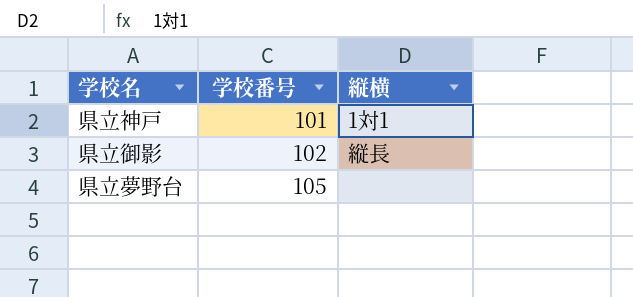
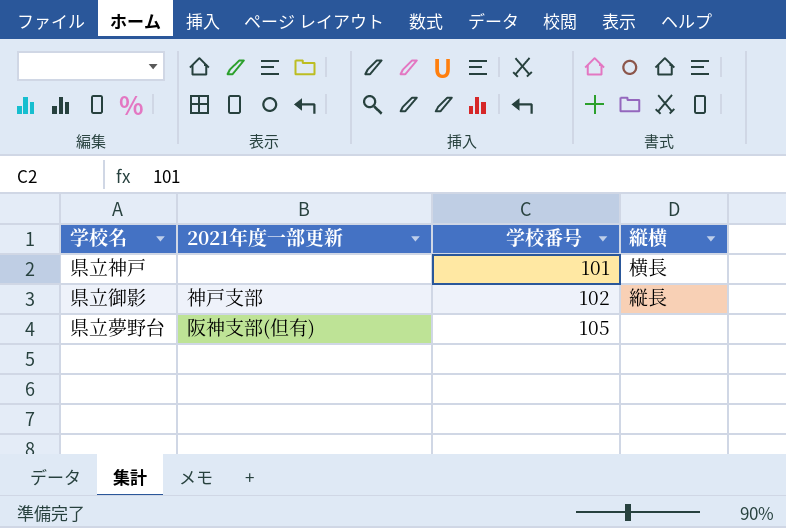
column 2021年度一部更新 | position: none -> 2
県立神戸 | 縦横: 1対1 -> 横長

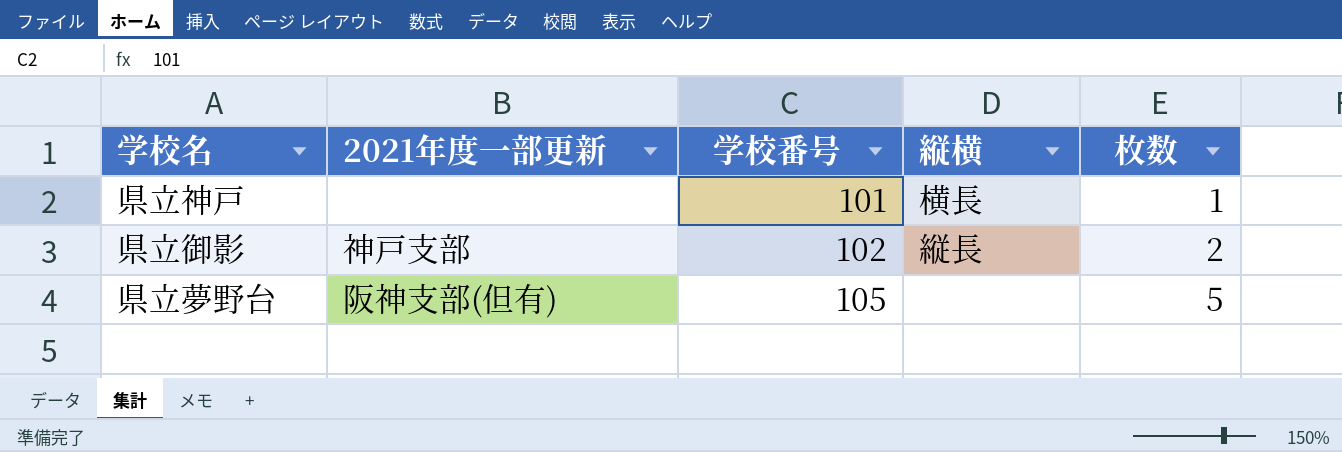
column 枚数 | position: none -> 5

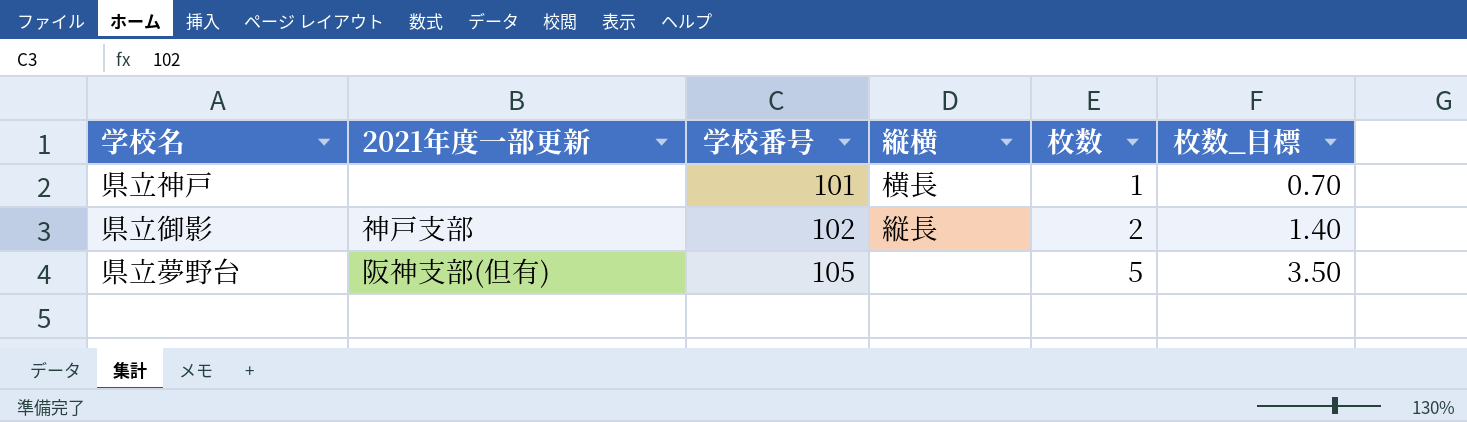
column 枚数_目標 | formula: none -> [枚数] * 0.7

